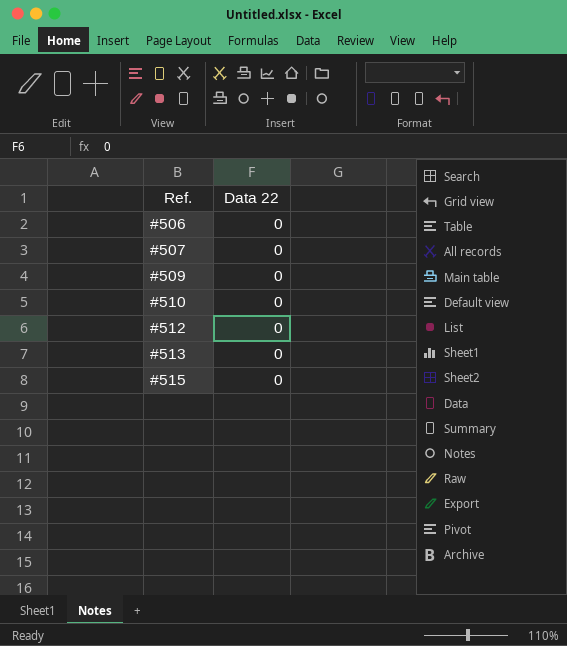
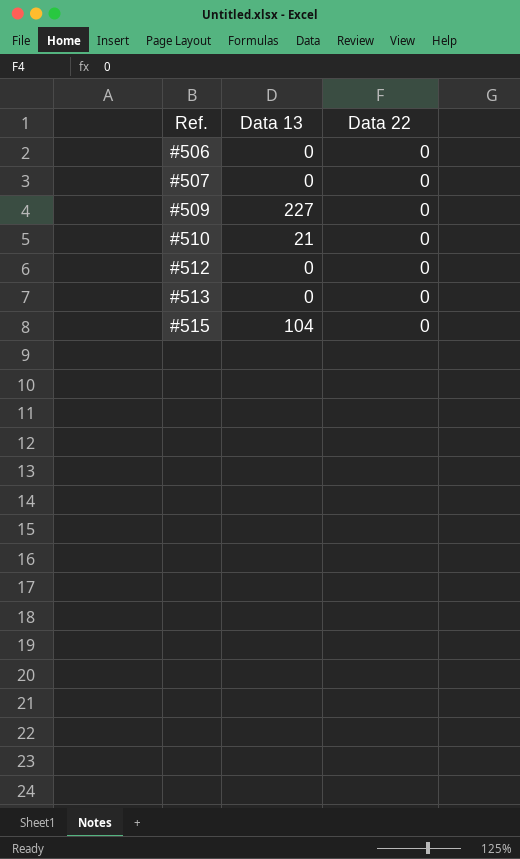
column Data 13 | position: none -> 2

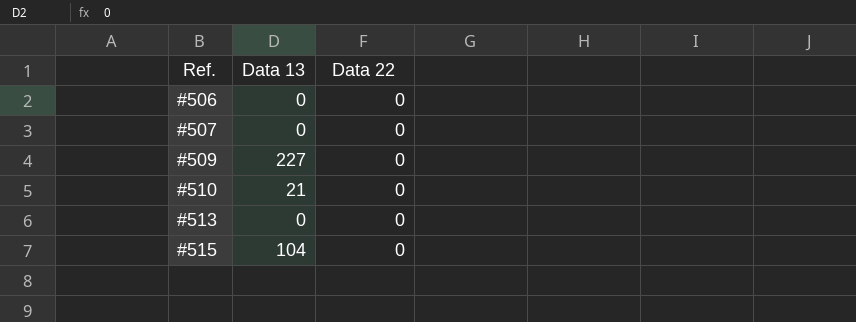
row #512: 0 | 0 -> none

